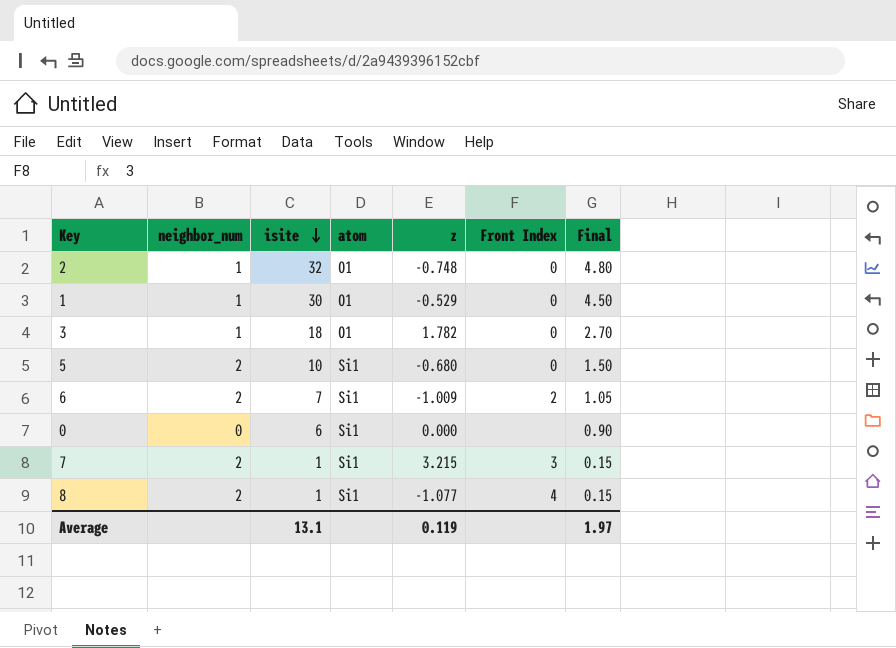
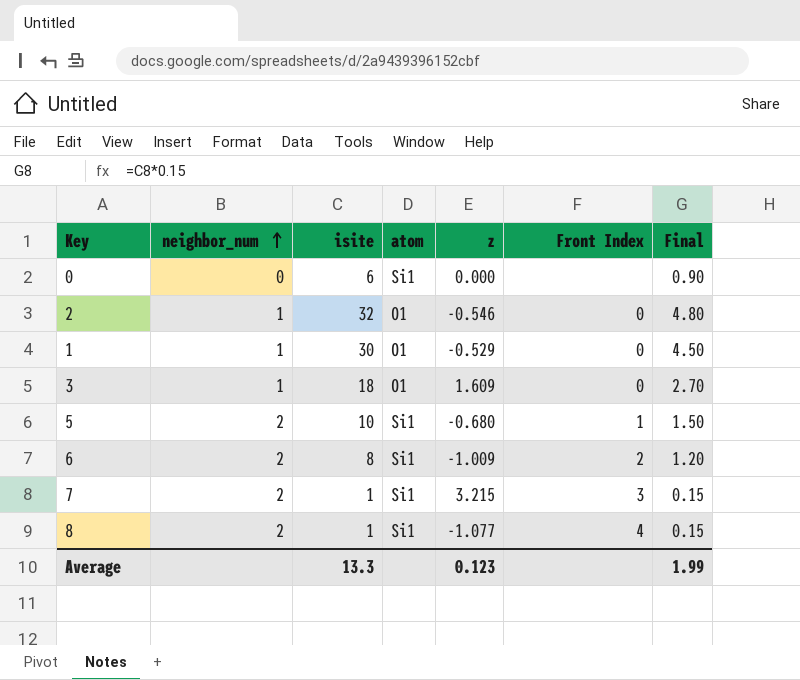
row order: isite descending -> neighbor_num ascending
2 | z: -0.748 -> -0.546
3 | z: 1.782 -> 1.609
5 | Front Index: 0 -> 1
6 | isite: 7 -> 8
6 | Final: 1.05 -> 1.20
Average | isite: 13.1 -> 13.3
Average | z: 0.119 -> 0.123
Average | Final: 1.97 -> 1.99

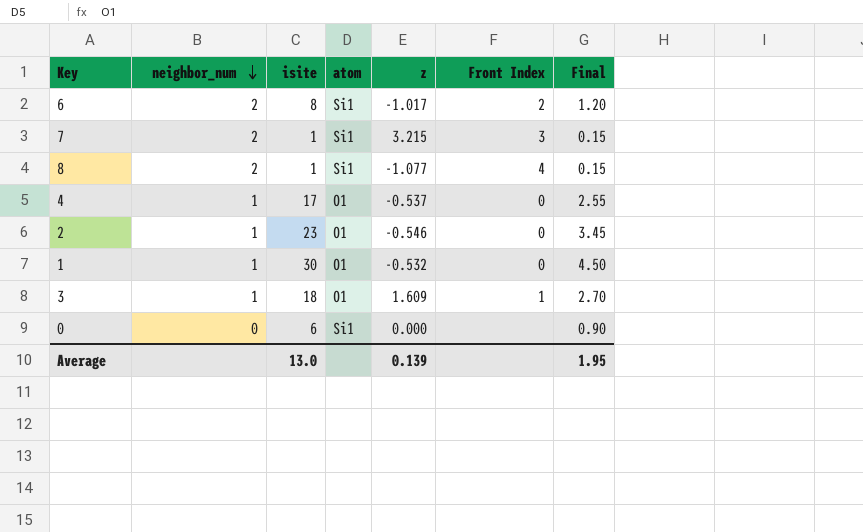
row order: neighbor_num ascending -> neighbor_num descending
row 5: 2 | 10 | Si1 | -0.680 | 1 | 1.50 -> none
6 | z: -1.009 -> -1.017
row 4: none -> 1 | 17 | O1 | -0.537 | 0 | 2.55
2 | isite: 32 -> 23
2 | Final: 4.80 -> 3.45
1 | z: -0.529 -> -0.532
3 | Front Index: 0 -> 1
Average | isite: 13.3 -> 13.0
Average | z: 0.123 -> 0.139
Average | Final: 1.99 -> 1.95

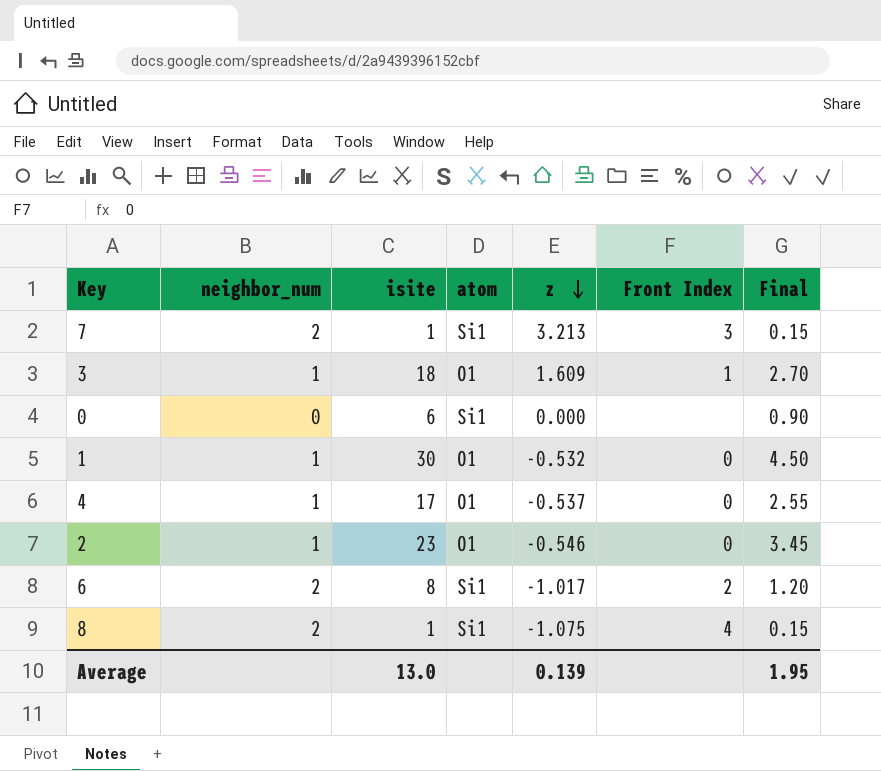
row order: neighbor_num descending -> z descending
7 | z: 3.215 -> 3.213
8 | z: -1.077 -> -1.075

